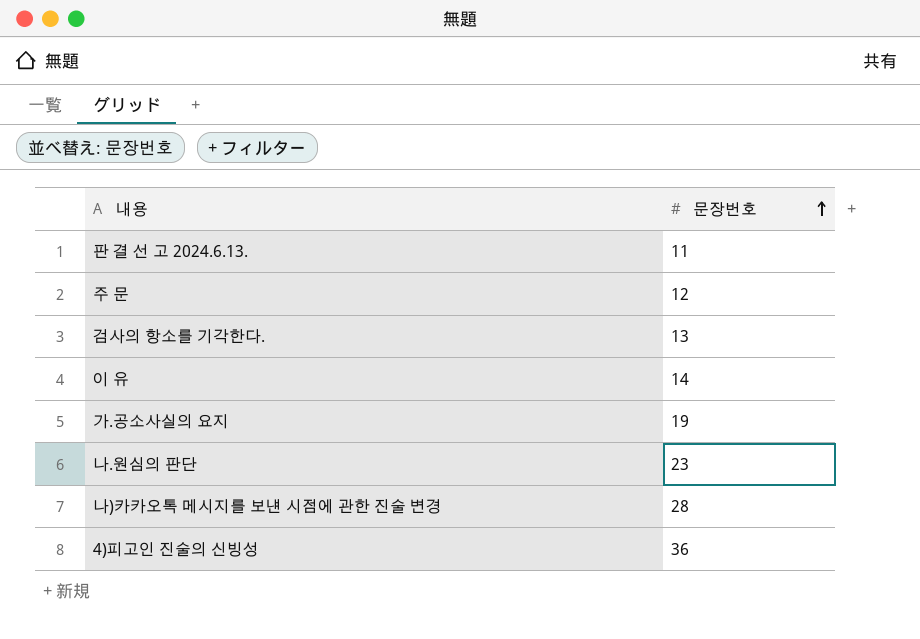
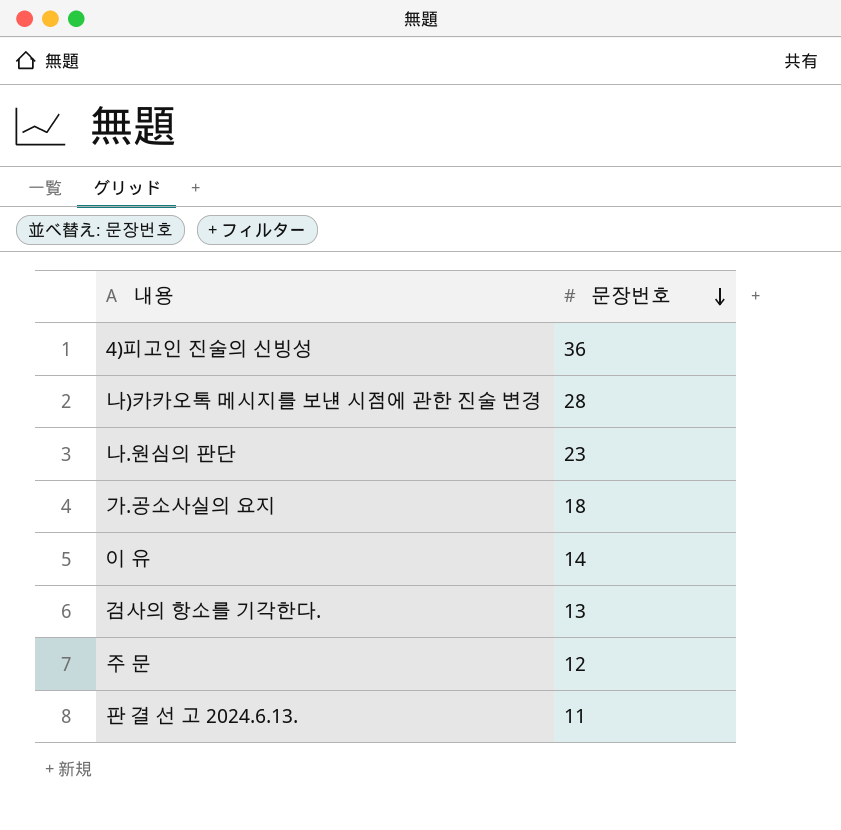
row order: 문장번호 ascending -> 문장번호 descending
가.공소사실의 요지 | 문장번호: 19 -> 18

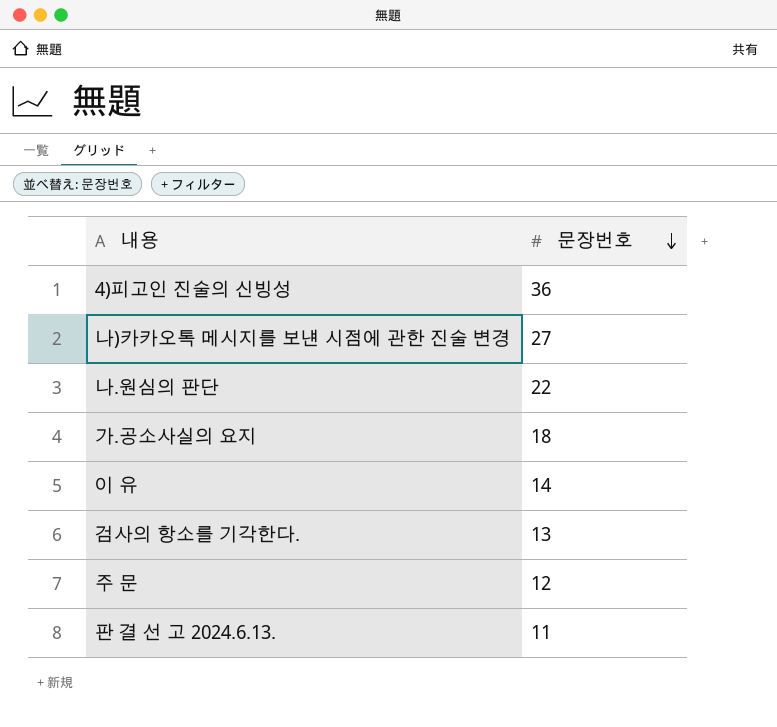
나)카카오톡 메시지를 보낸 시점에 관한 진술 변경 | 문장번호: 28 -> 27
나.원심의 판단 | 문장번호: 23 -> 22

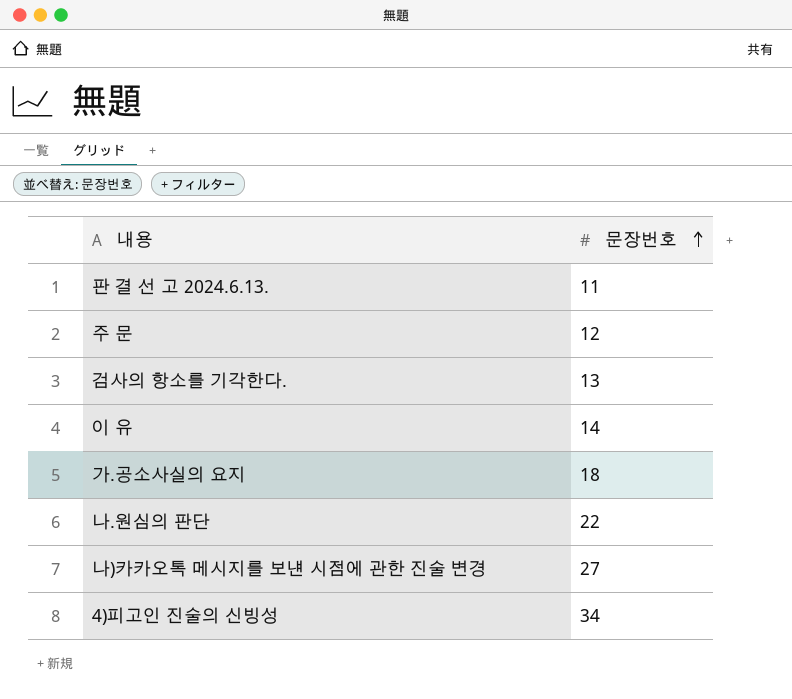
row order: 문장번호 descending -> 문장번호 ascending
4)피고인 진술의 신빙성 | 문장번호: 36 -> 34

